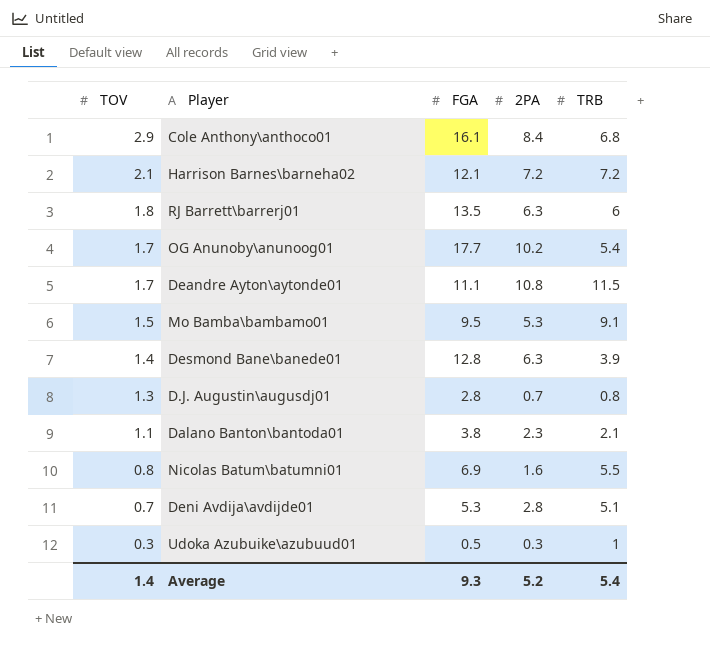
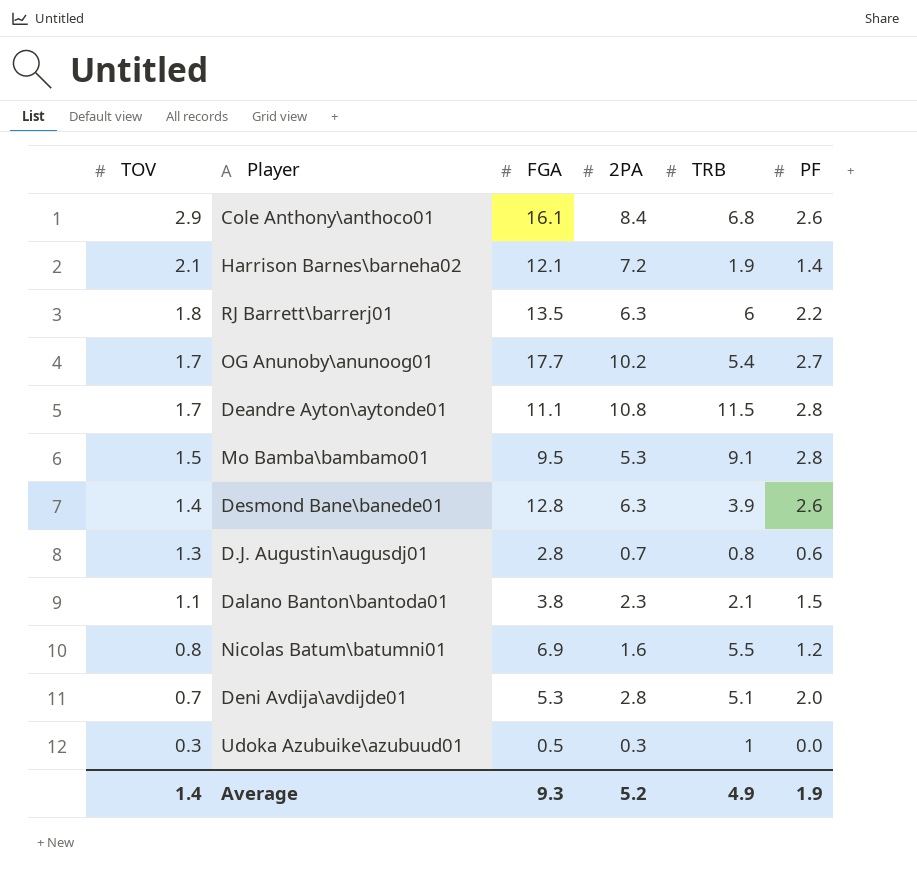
column PF | position: none -> 6
Harrison Barnes\barneha02 | TRB: 7.2 -> 1.9
Average | TRB: 5.4 -> 4.9

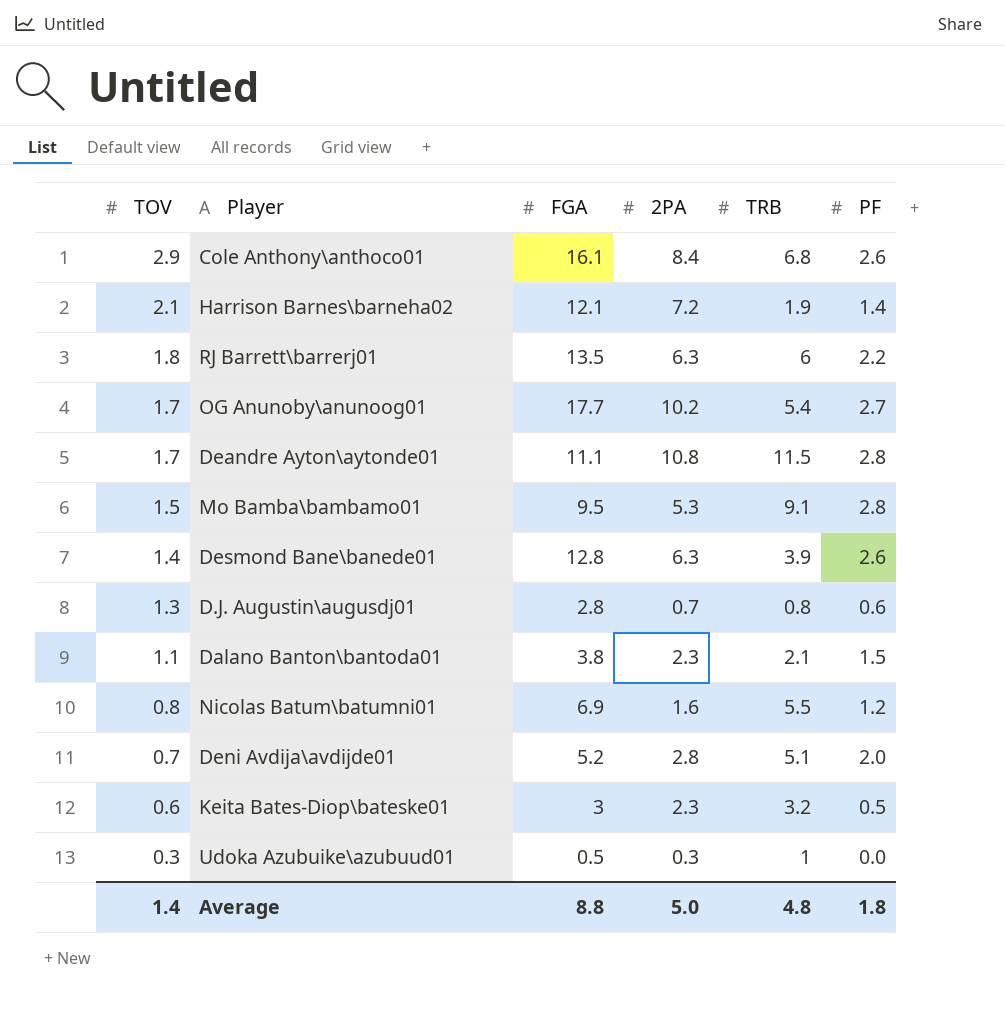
Deni Avdija\avdijde01 | FGA: 5.3 -> 5.2
row Keita Bates-Diop\bateske01: none -> 0.6 | 3 | 2.3 | 3.2 | 0.5
Average | FGA: 9.3 -> 8.8
Average | 2PA: 5.2 -> 5.0
Average | TRB: 4.9 -> 4.8
Average | PF: 1.9 -> 1.8

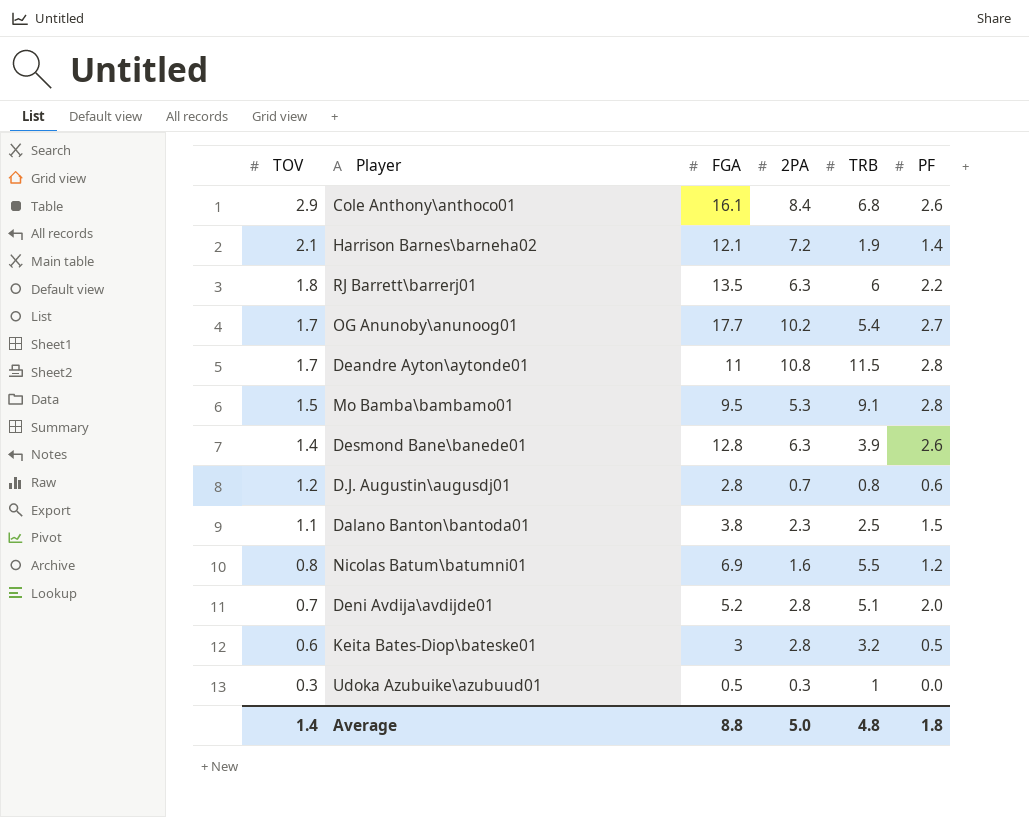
Deandre Ayton\aytonde01 | FGA: 11.1 -> 11
D.J. Augustin\augusdj01 | TOV: 1.3 -> 1.2
Dalano Banton\bantoda01 | TRB: 2.1 -> 2.5
Keita Bates-Diop\bateske01 | 2PA: 2.3 -> 2.8

